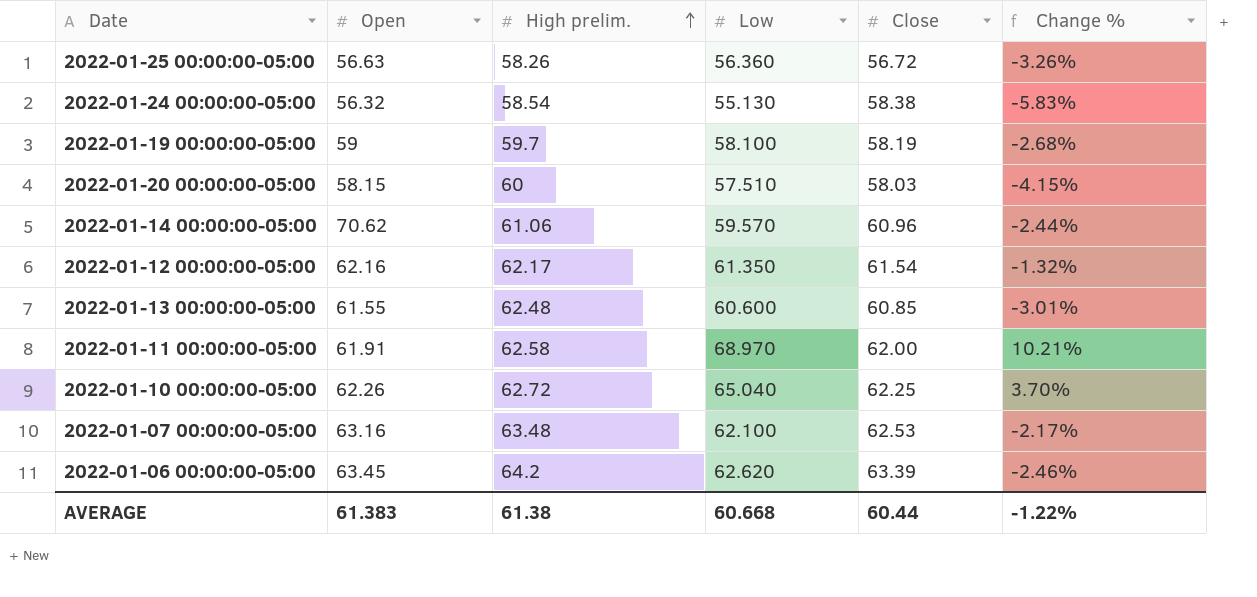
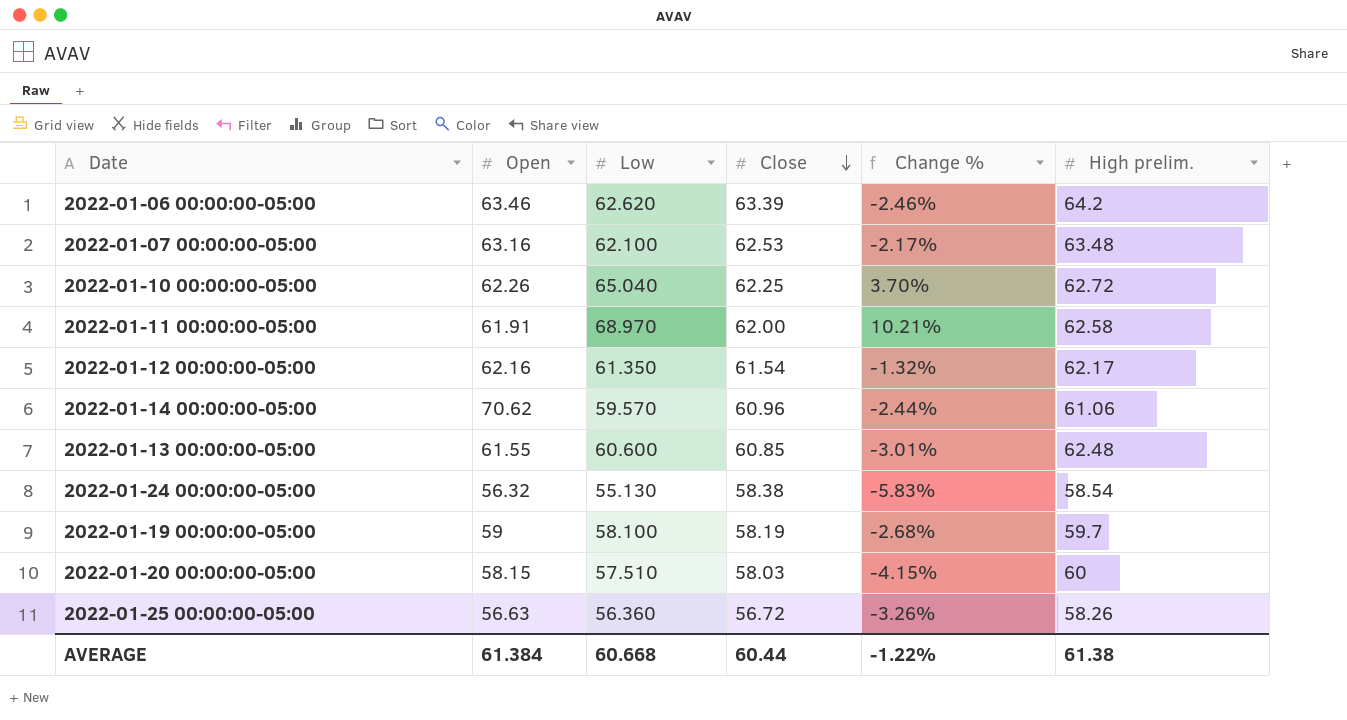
row order: High prelim. ascending -> Close descending
column High prelim. | position: 3 -> 6
2022-01-06 00:00:00-05:00 | Open: 63.45 -> 63.46
AVERAGE | Open: 61.383 -> 61.384

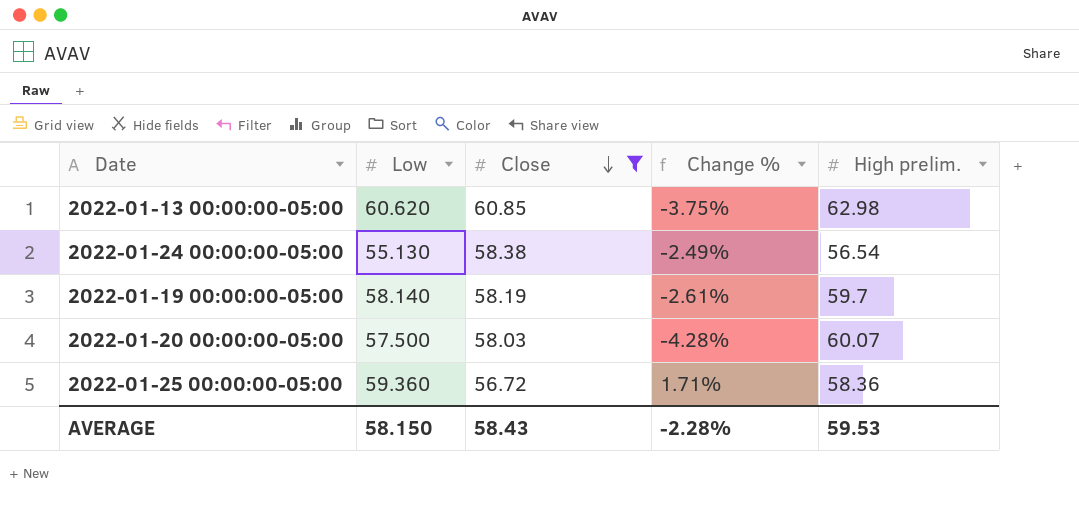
filter: none -> Close <= 60.85
column Open | position: 2 -> none
2022-01-13 00:00:00-05:00 | Low: 60.600 -> 60.620
2022-01-13 00:00:00-05:00 | Change %: -3.01% -> -3.75%
2022-01-13 00:00:00-05:00 | High prelim.: 62.48 -> 62.98
2022-01-24 00:00:00-05:00 | Change %: -5.83% -> -2.49%
2022-01-24 00:00:00-05:00 | High prelim.: 58.54 -> 56.54
2022-01-19 00:00:00-05:00 | Low: 58.100 -> 58.140
2022-01-19 00:00:00-05:00 | Change %: -2.68% -> -2.61%
2022-01-20 00:00:00-05:00 | Low: 57.510 -> 57.500
2022-01-20 00:00:00-05:00 | Change %: -4.15% -> -4.28%
2022-01-20 00:00:00-05:00 | High prelim.: 60 -> 60.07
2022-01-25 00:00:00-05:00 | Low: 56.360 -> 59.360
2022-01-25 00:00:00-05:00 | Change %: -3.26% -> 1.71%
2022-01-25 00:00:00-05:00 | High prelim.: 58.26 -> 58.36
AVERAGE | Low: 60.668 -> 58.150
AVERAGE | Close: 60.44 -> 58.43
AVERAGE | Change %: -1.22% -> -2.28%
AVERAGE | High prelim.: 61.38 -> 59.53

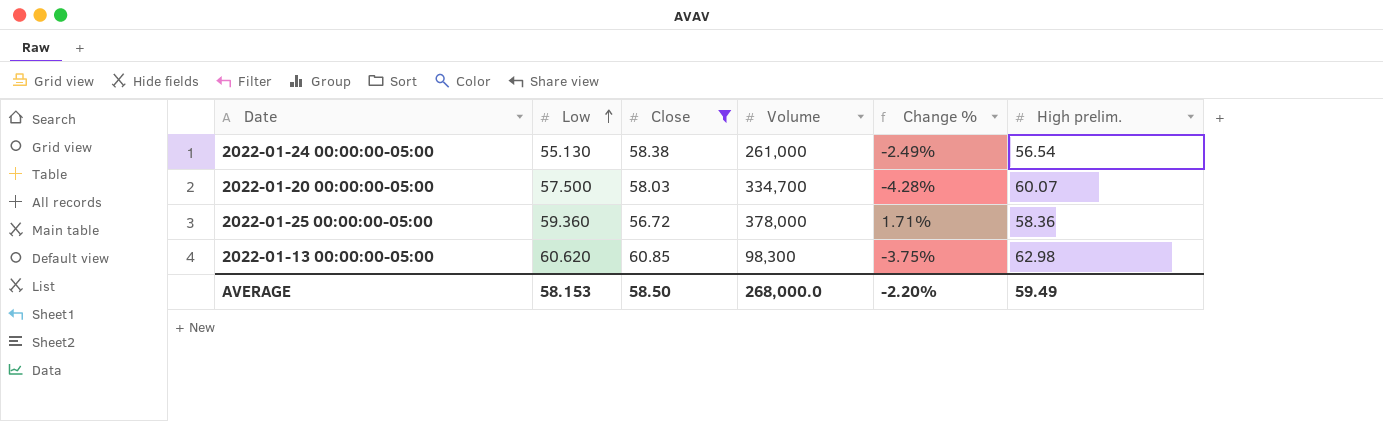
row order: Close descending -> Low ascending
column Volume | position: none -> 4
row 2022-01-19 00:00:00-05:00: 58.140 | 58.19 | -2.61% | 59.7 -> none
AVERAGE | Low: 58.150 -> 58.153
AVERAGE | Close: 58.43 -> 58.50
AVERAGE | Change %: -2.28% -> -2.20%
AVERAGE | High prelim.: 59.53 -> 59.49

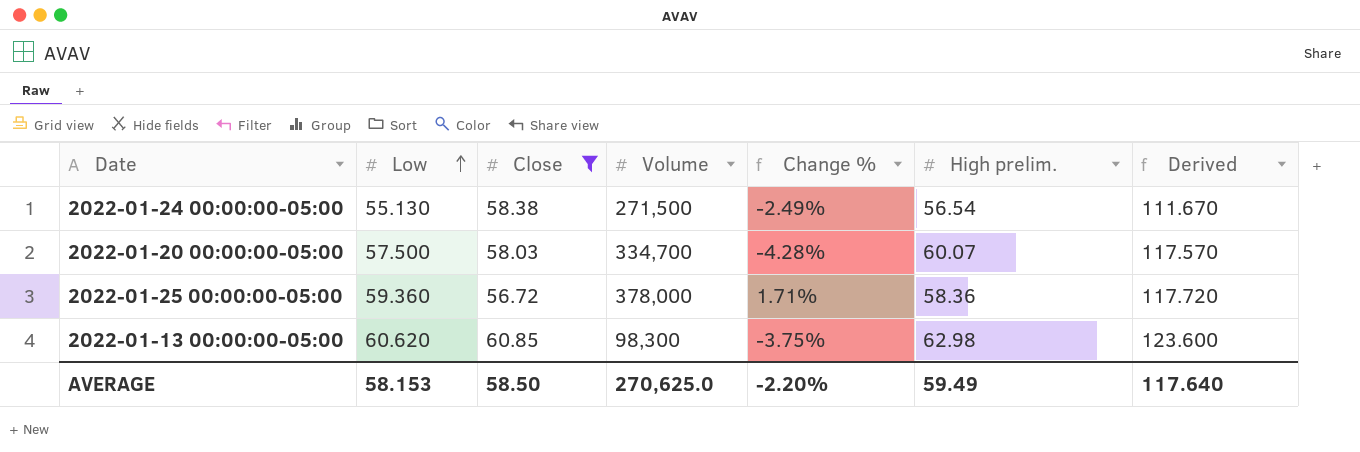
column Derived | formula: none -> [Low] + [High prelim.]
2022-01-24 00:00:00-05:00 | Volume: 261,000 -> 271,500
AVERAGE | Volume: 268,000.0 -> 270,625.0

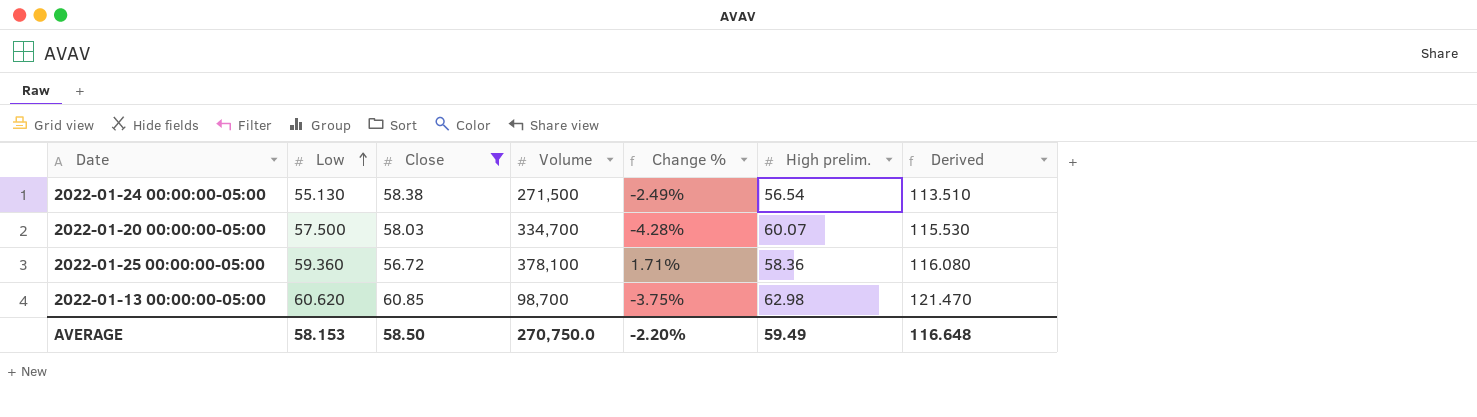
column Derived | formula: [Low] + [High prelim.] -> [Low] + [Close]
2022-01-25 00:00:00-05:00 | Volume: 378,000 -> 378,100
2022-01-13 00:00:00-05:00 | Volume: 98,300 -> 98,700
AVERAGE | Volume: 270,625.0 -> 270,750.0
AVERAGE | Derived: 117.640 -> 116.648

